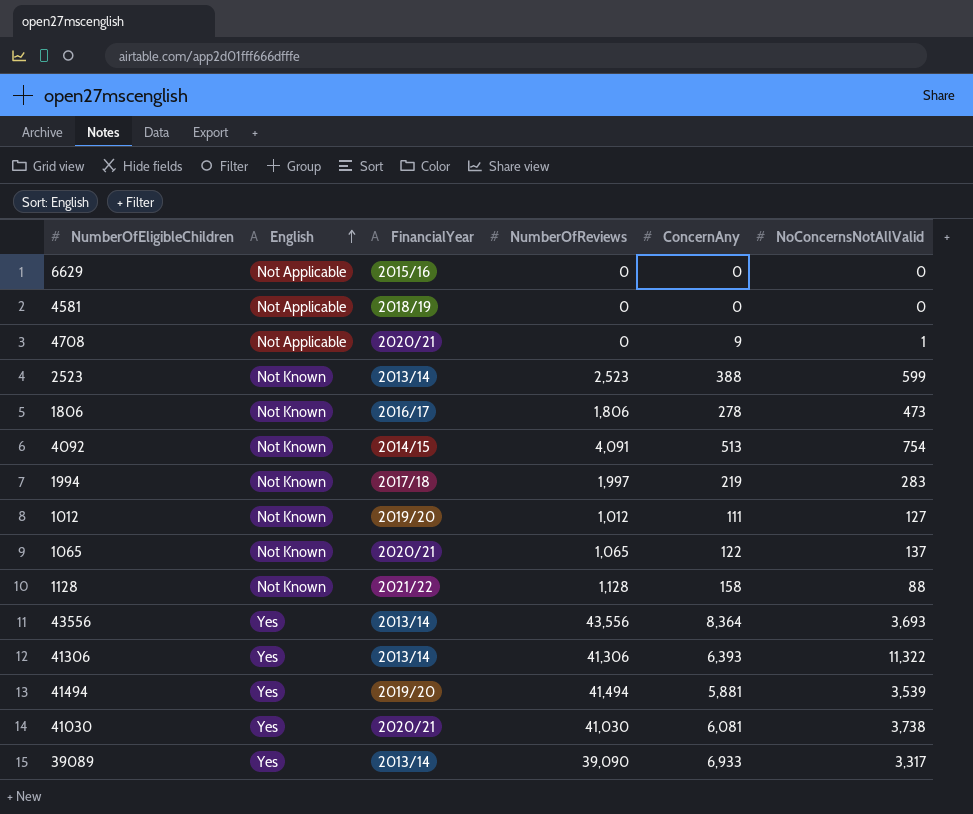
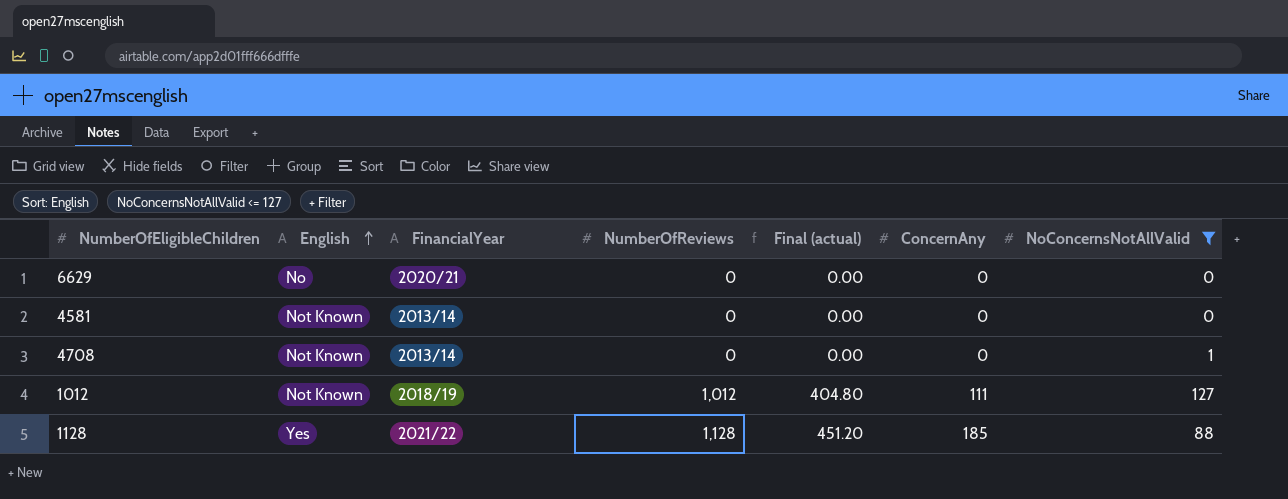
filter: none -> NoConcernsNotAllValid <= 127
column Final (actual) | formula: none -> [NumberOfReviews] * 0.4
6629 | English: Not Applicable -> No
6629 | FinancialYear: 2015/16 -> 2020/21
4581 | English: Not Applicable -> Not Known
4581 | FinancialYear: 2018/19 -> 2013/14
4708 | English: Not Applicable -> Not Known
4708 | FinancialYear: 2020/21 -> 2013/14
4708 | ConcernAny: 9 -> 0
1012 | FinancialYear: 2019/20 -> 2018/19
1128 | English: Not Known -> Yes
1128 | ConcernAny: 158 -> 185

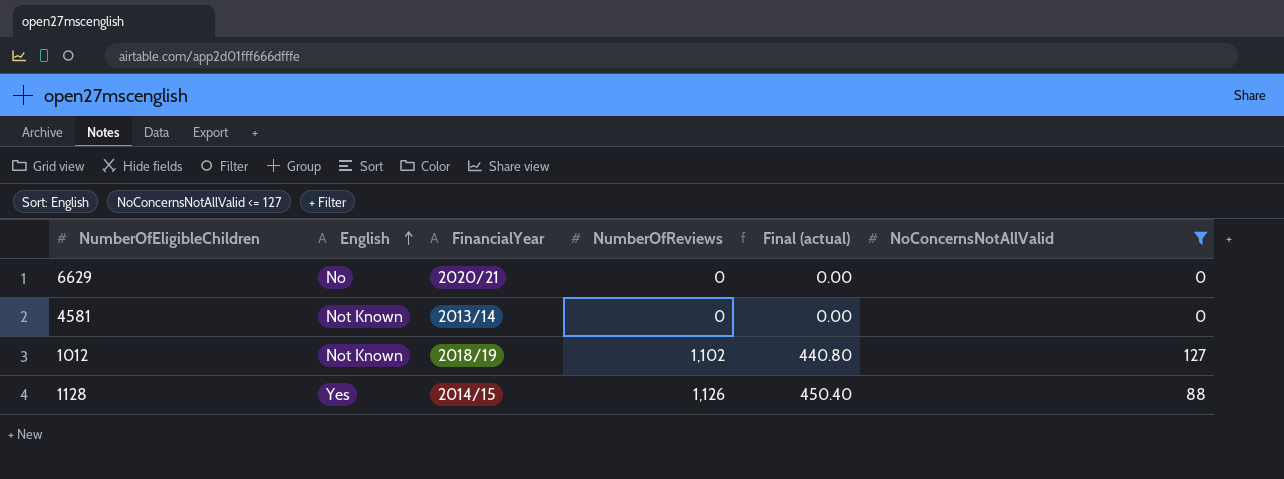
column ConcernAny | position: 6 -> none
row 4708: Not Known | 2013/14 | 0 | 0.00 | 0 | 1 -> none
1012 | NumberOfReviews: 1,012 -> 1,102
1012 | Final (actual): 404.80 -> 440.80
1128 | FinancialYear: 2021/22 -> 2014/15
1128 | NumberOfReviews: 1,128 -> 1,126
1128 | Final (actual): 451.20 -> 450.40

